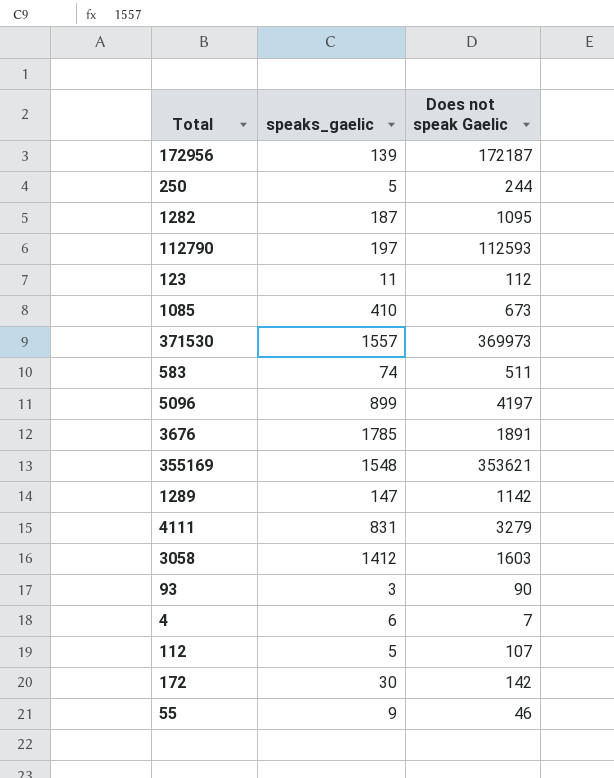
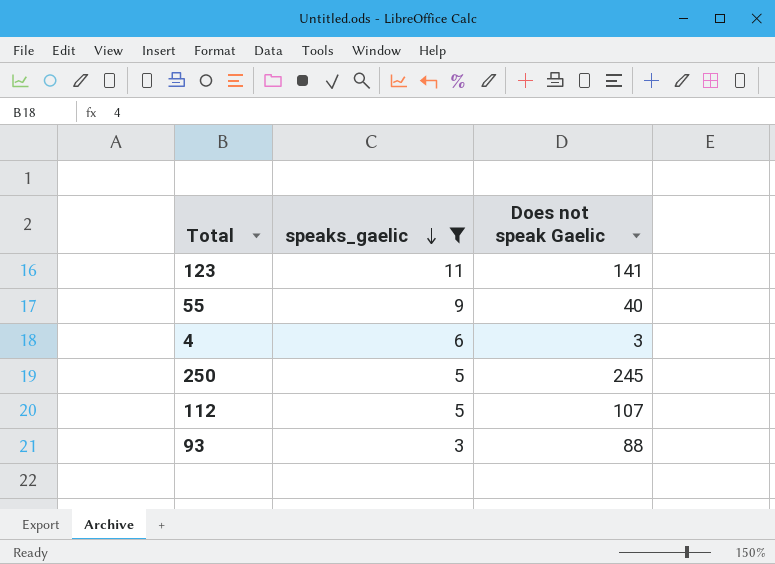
filter: none -> speaks_gaelic <= 11
row order: none -> speaks_gaelic descending
123 | Does not speak Gaelic: 112 -> 141
55 | Does not speak Gaelic: 46 -> 40
4 | Does not speak Gaelic: 7 -> 3
250 | Does not speak Gaelic: 244 -> 245
93 | Does not speak Gaelic: 90 -> 88

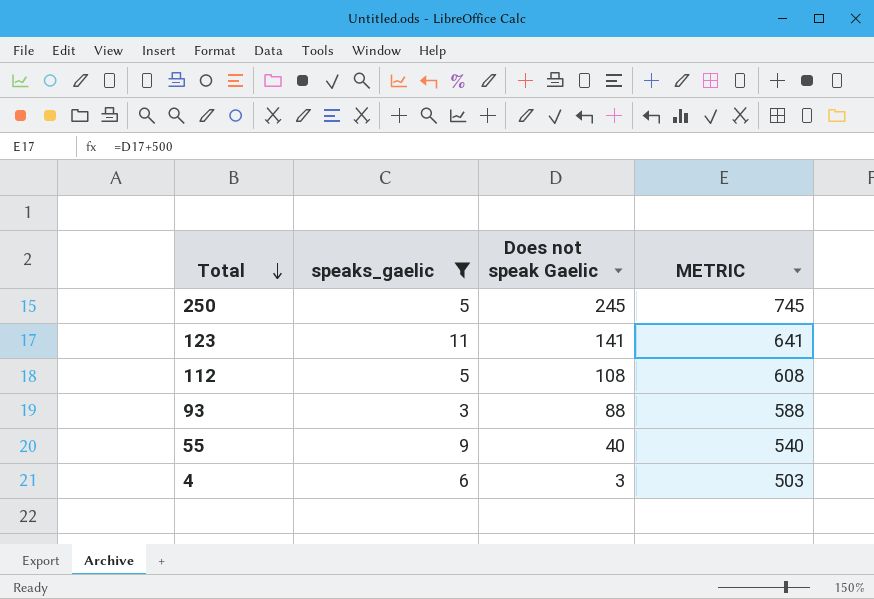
row order: speaks_gaelic descending -> Total descending
column METRIC | formula: none -> [Does not speak Gaelic] + 500
112 | Does not speak Gaelic: 107 -> 108

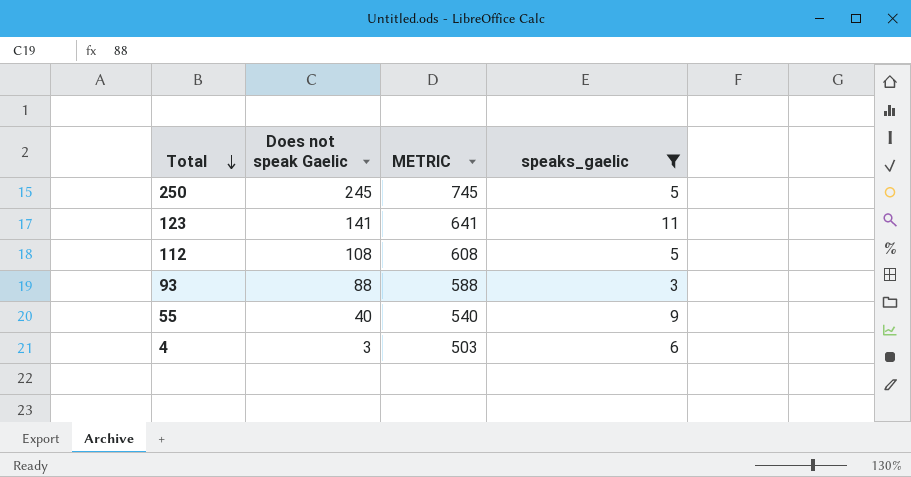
column speaks_gaelic | position: 2 -> 4

